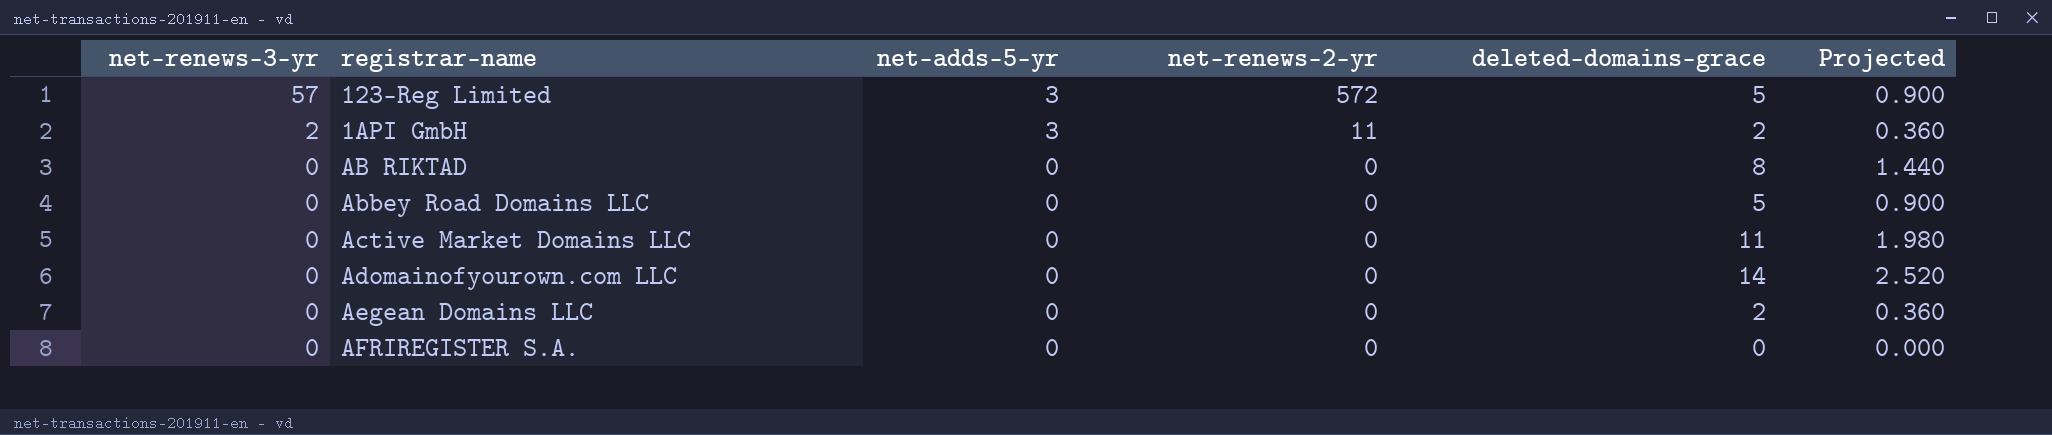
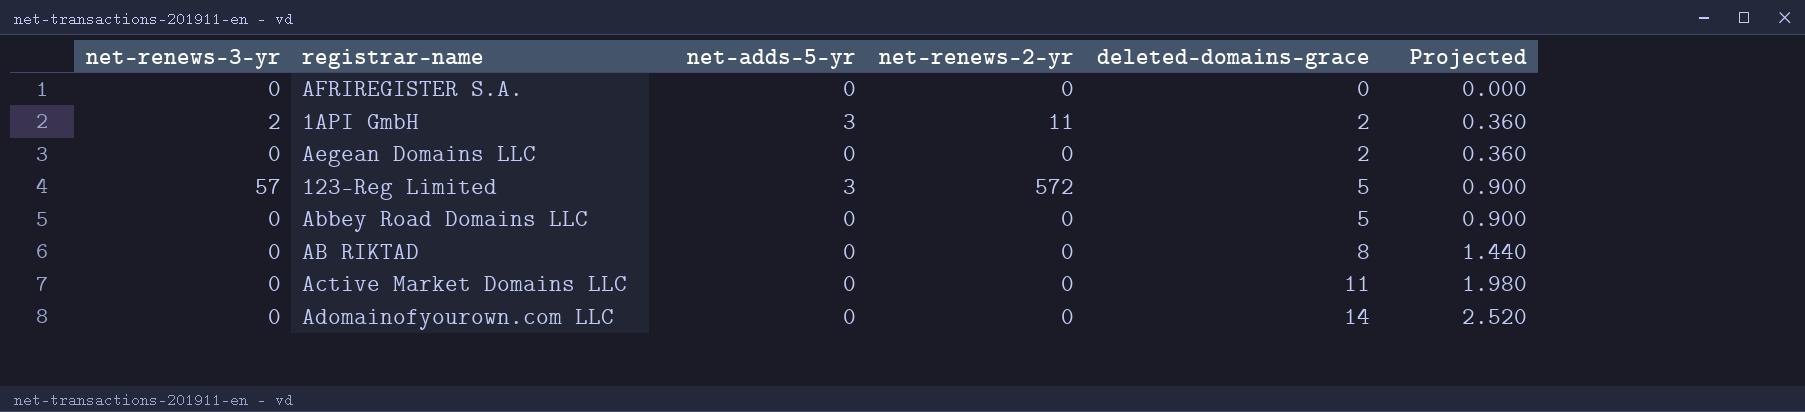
row order: net-renews-3-yr descending -> deleted-domains-grace ascending

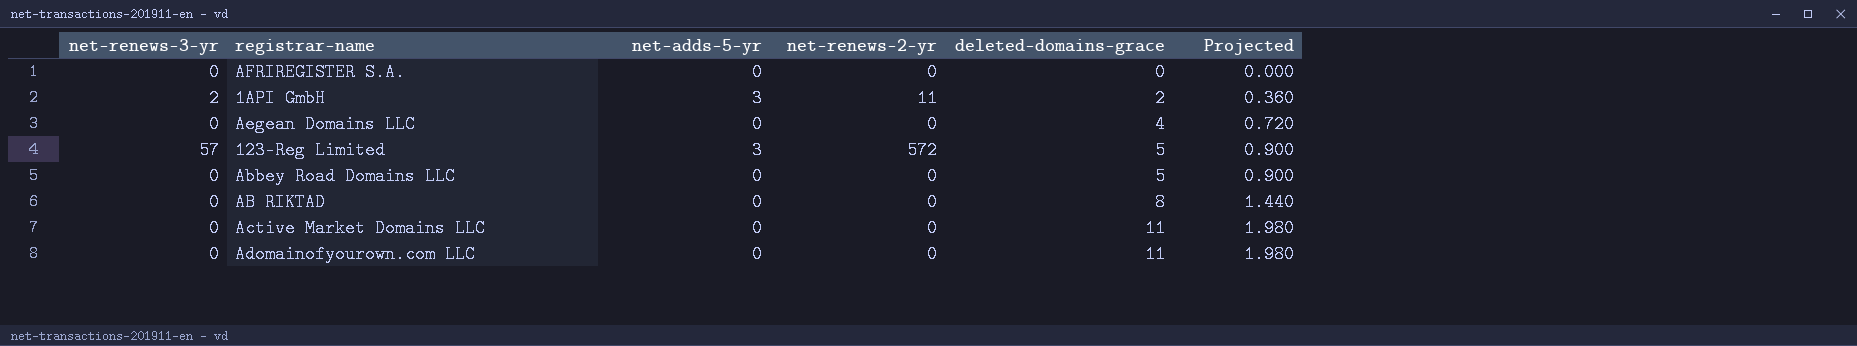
Aegean Domains LLC | deleted-domains-grace: 2 -> 4
Aegean Domains LLC | Projected: 0.360 -> 0.720
Adomainofyourown.com LLC | deleted-domains-grace: 14 -> 11
Adomainofyourown.com LLC | Projected: 2.520 -> 1.980

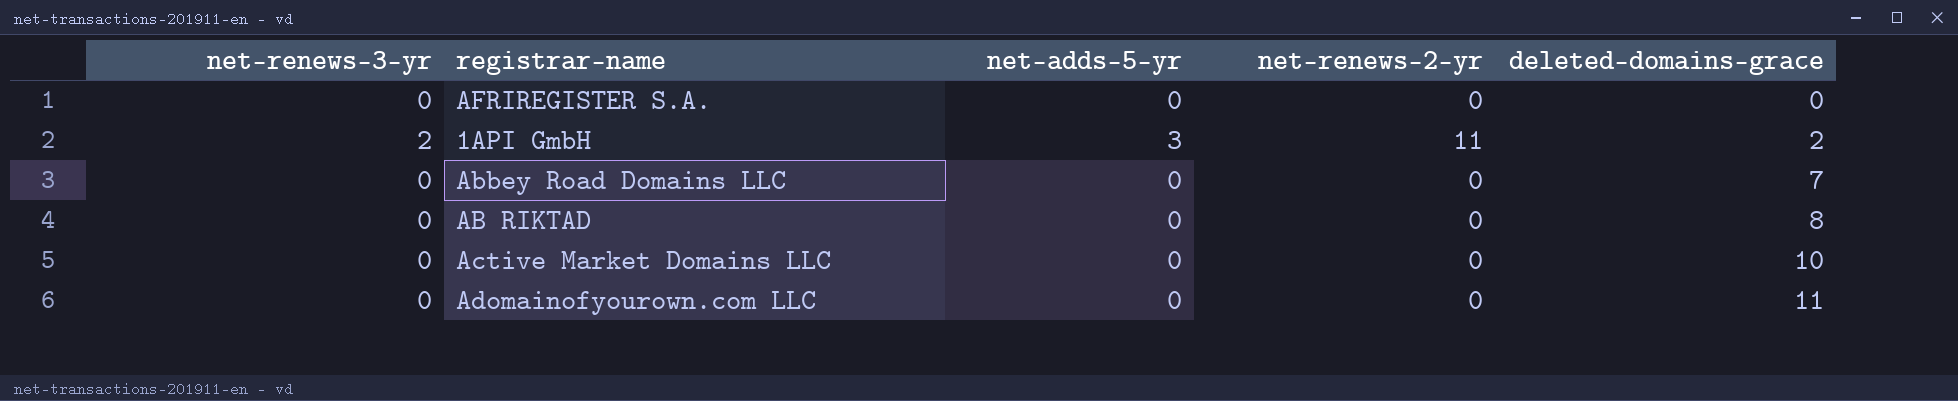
column Projected | formula: [deleted-domains-grace] * 0.18 -> none
row Aegean Domains LLC: 0 | 0 | 0 | 4 | 0.720 -> none
row 123-Reg Limited: 57 | 3 | 572 | 5 | 0.900 -> none
Abbey Road Domains LLC | deleted-domains-grace: 5 -> 7
Active Market Domains LLC | deleted-domains-grace: 11 -> 10

